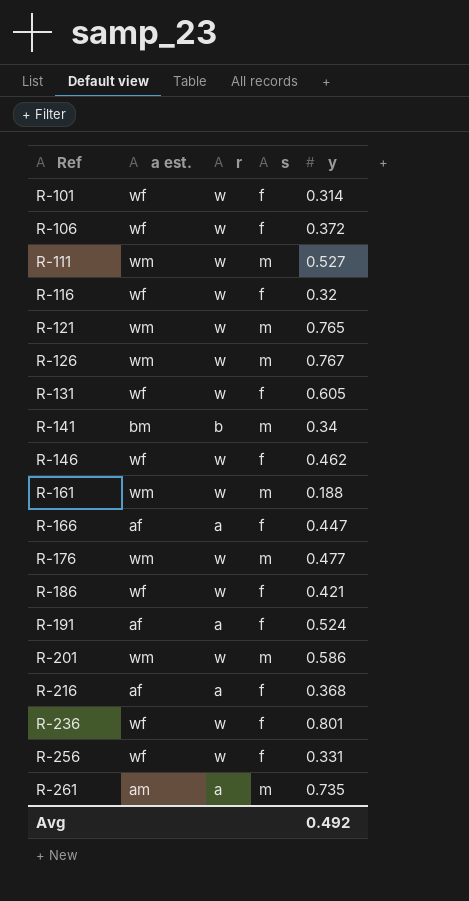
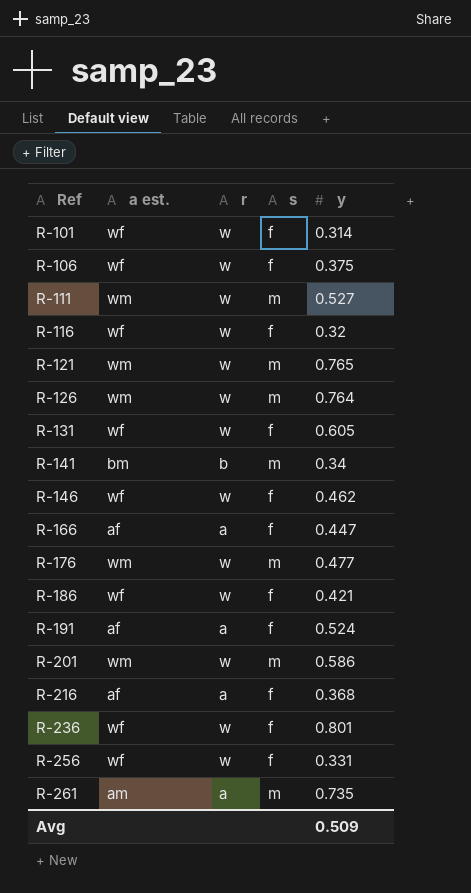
row R-161: wm | w | m | 0.188 -> none
R-106 | y: 0.372 -> 0.375
R-126 | y: 0.767 -> 0.764
Avg | y: 0.492 -> 0.509

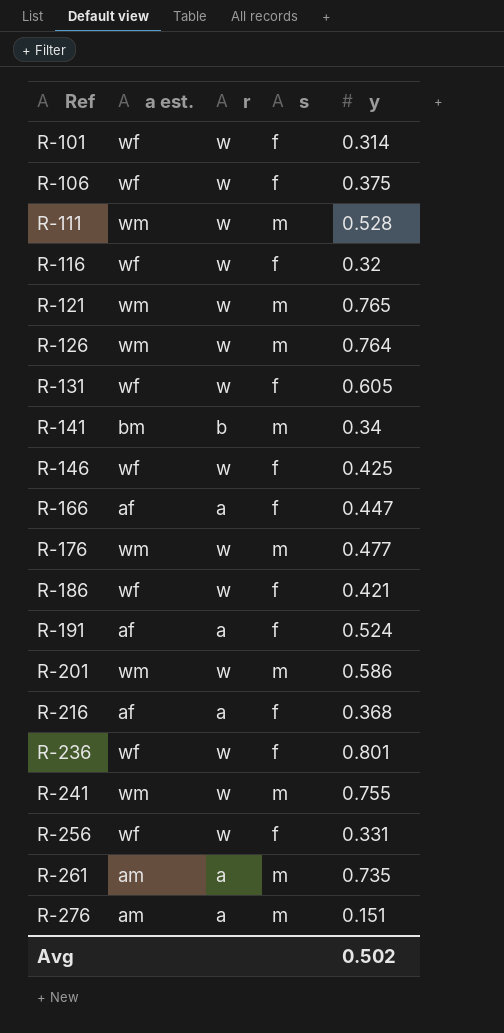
R-111 | y: 0.527 -> 0.528
R-146 | y: 0.462 -> 0.425
row R-241: none -> wm | w | m | 0.755
row R-276: none -> am | a | m | 0.151
Avg | y: 0.509 -> 0.502

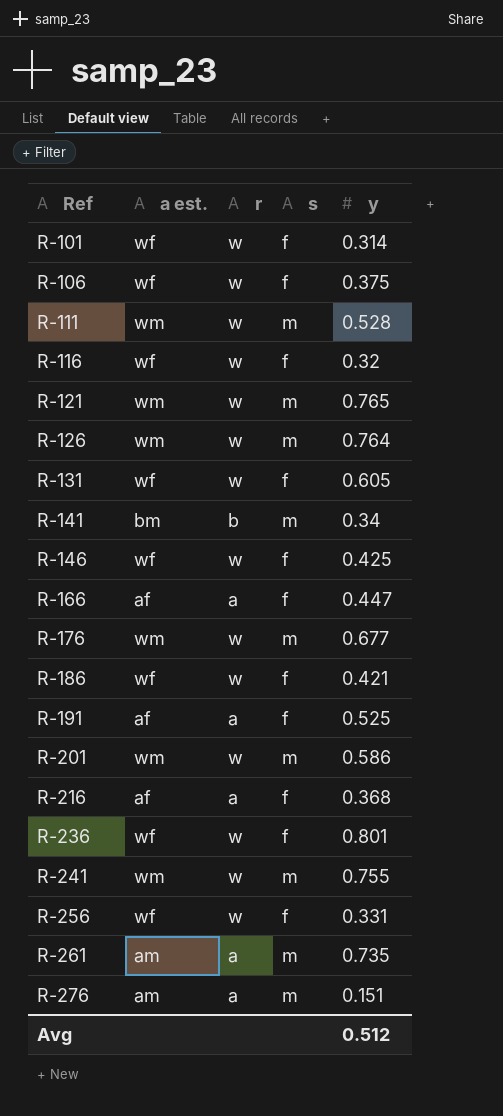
R-176 | y: 0.477 -> 0.677
R-191 | y: 0.524 -> 0.525
Avg | y: 0.502 -> 0.512

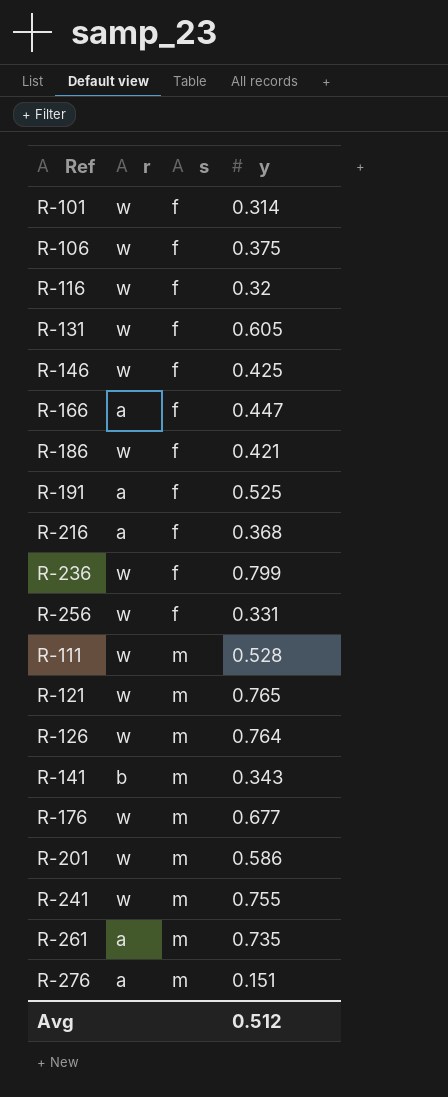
row order: Ref ascending -> s ascending
column a est. | position: 2 -> none
R-236 | y: 0.801 -> 0.799
R-141 | y: 0.34 -> 0.343

